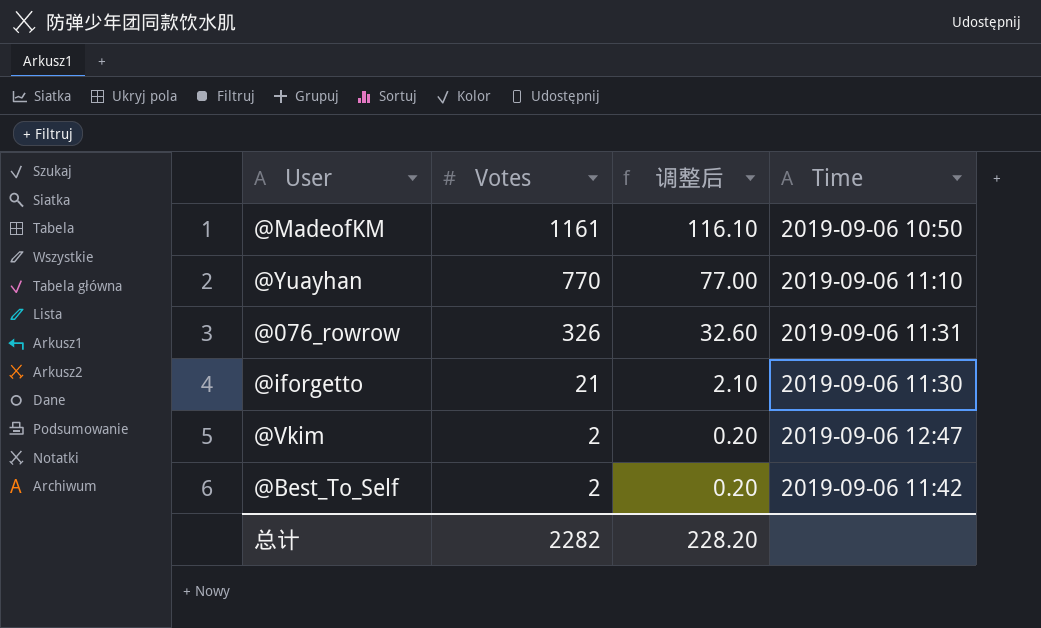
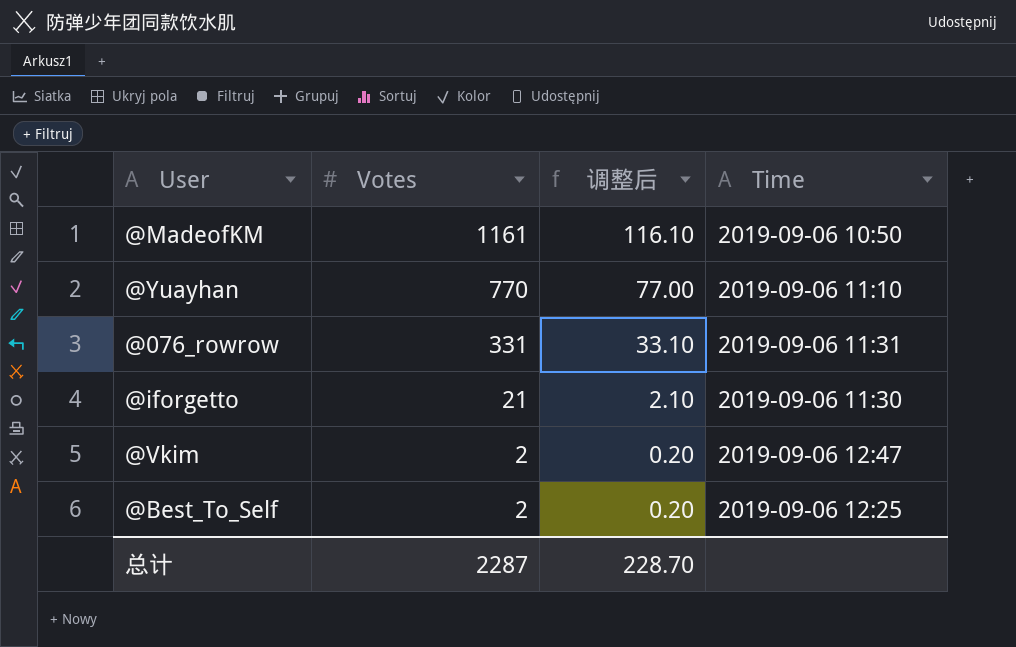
@076_rowrow | Votes: 326 -> 331
@076_rowrow | 调整后: 32.60 -> 33.10
@Best_To_Self | Time: 2019-09-06 11:42 -> 2019-09-06 12:25
总计 | Votes: 2282 -> 2287
总计 | 调整后: 228.20 -> 228.70

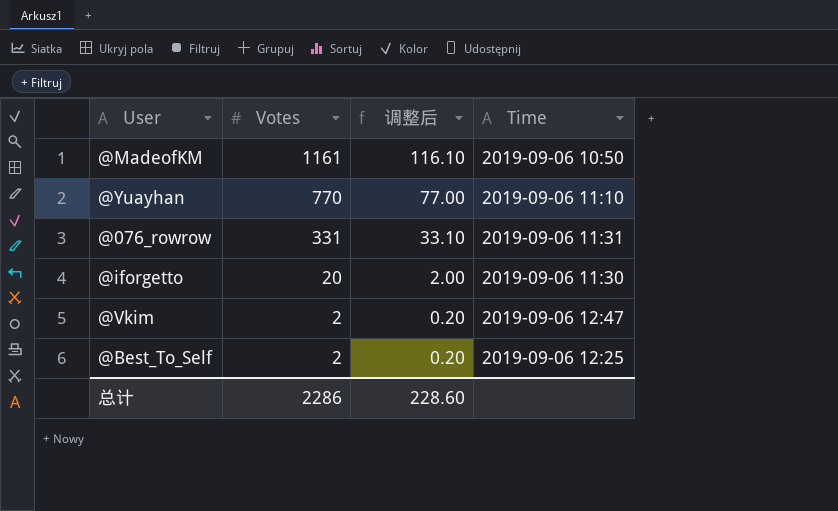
@iforgetto | Votes: 21 -> 20
@iforgetto | 调整后: 2.10 -> 2.00
总计 | Votes: 2287 -> 2286
总计 | 调整后: 228.70 -> 228.60

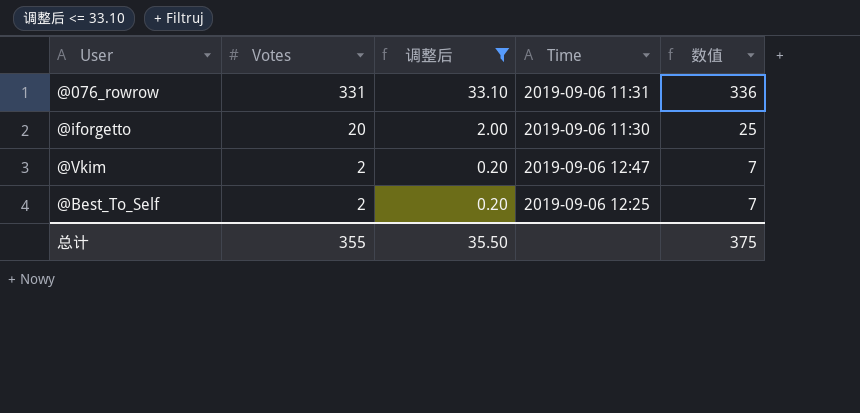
filter: none -> 调整后 <= 33.10
column 数值 | formula: none -> [Votes] + 5
总计 | Votes: 2286 -> 355
总计 | 调整后: 228.60 -> 35.50

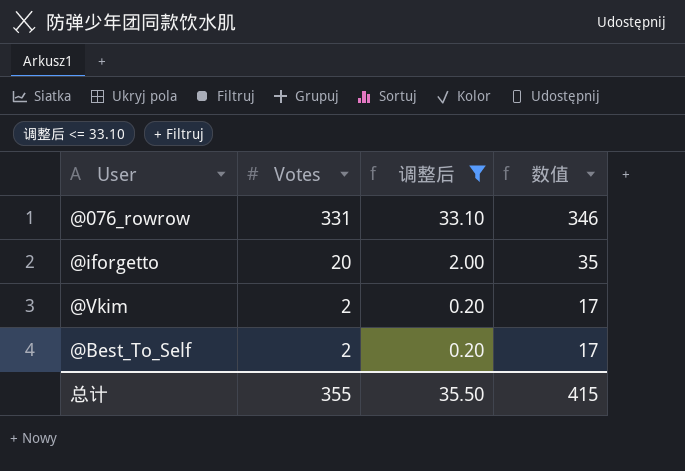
column Time | position: 4 -> none
column 数值 | formula: [Votes] + 5 -> [Votes] + 15
总计 | 数值: 375 -> 415

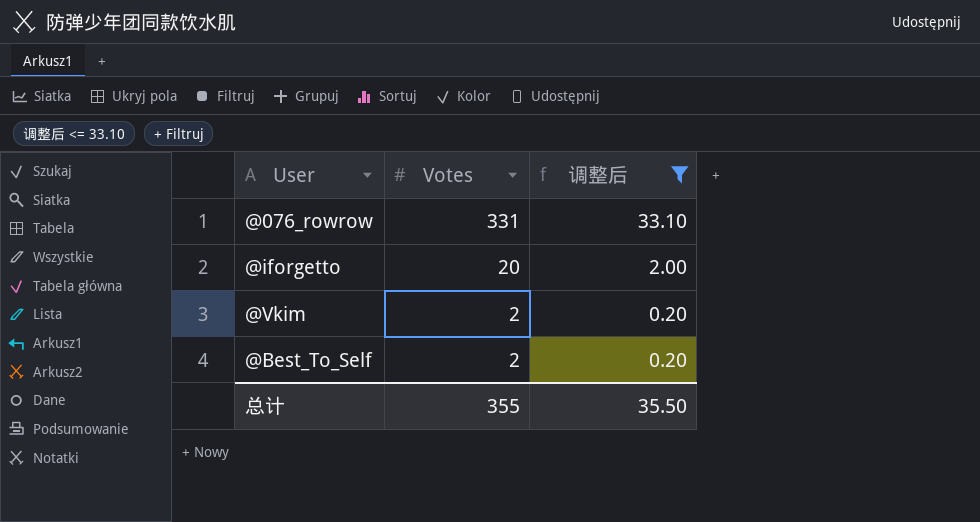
column 数值 | formula: [Votes] + 15 -> none

